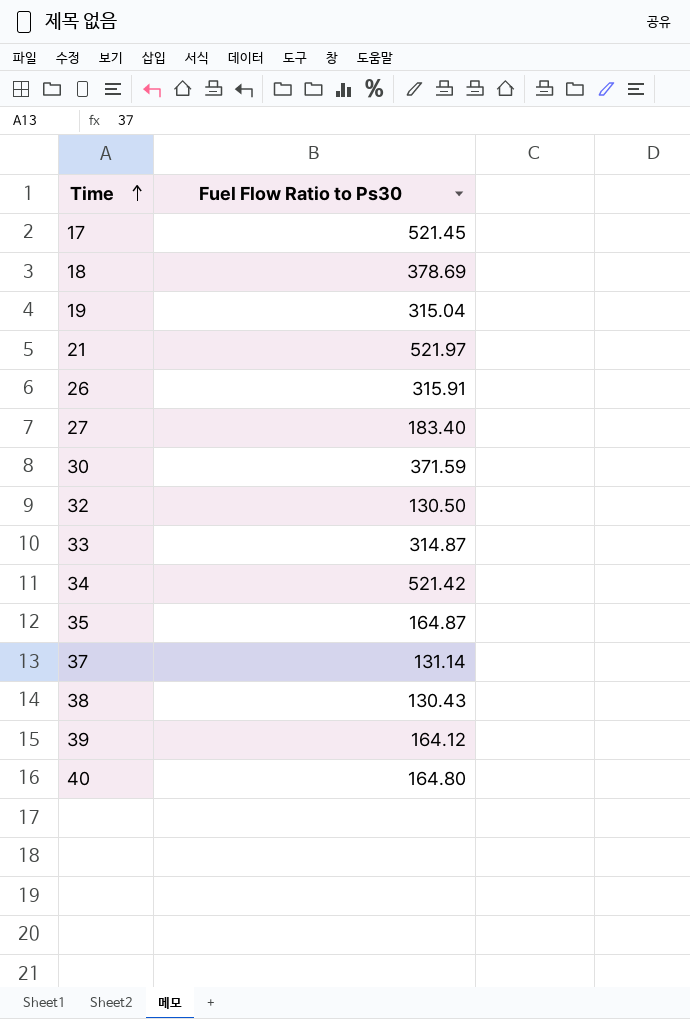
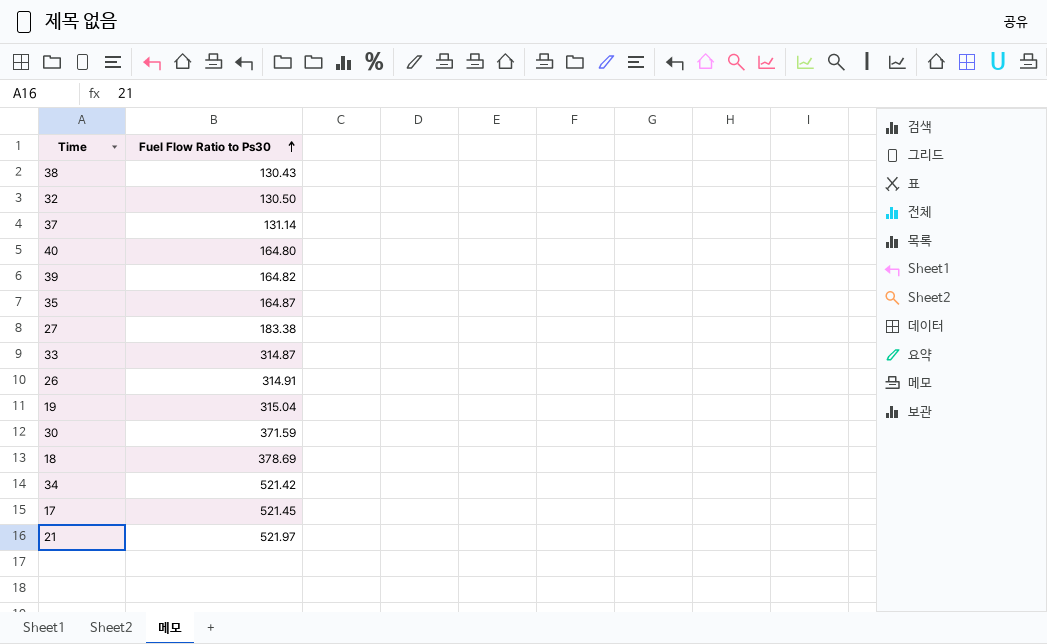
row order: Time ascending -> Fuel Flow Ratio to Ps30 ascending
39 | Fuel Flow Ratio to Ps30: 164.12 -> 164.82
27 | Fuel Flow Ratio to Ps30: 183.40 -> 183.38
26 | Fuel Flow Ratio to Ps30: 315.91 -> 314.91

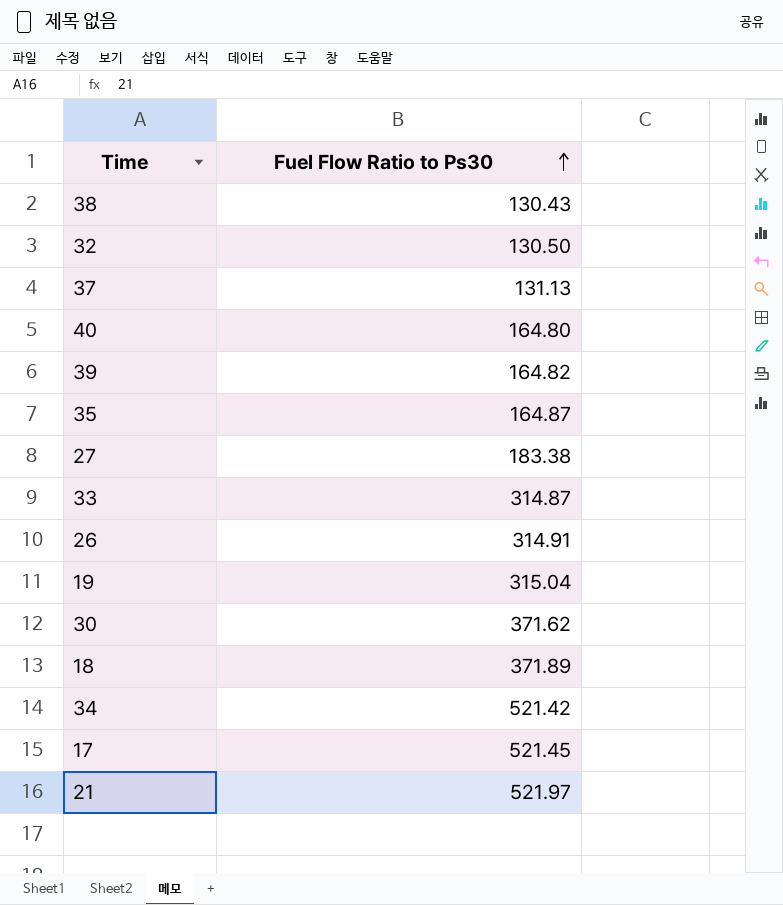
37 | Fuel Flow Ratio to Ps30: 131.14 -> 131.13
30 | Fuel Flow Ratio to Ps30: 371.59 -> 371.62
18 | Fuel Flow Ratio to Ps30: 378.69 -> 371.89

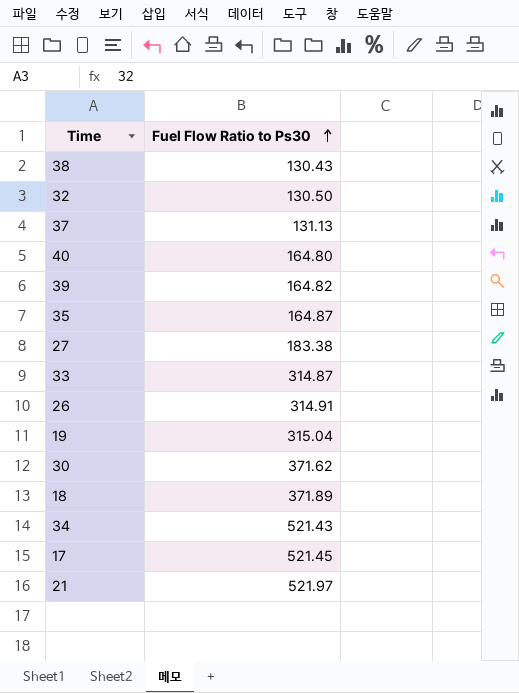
34 | Fuel Flow Ratio to Ps30: 521.42 -> 521.43

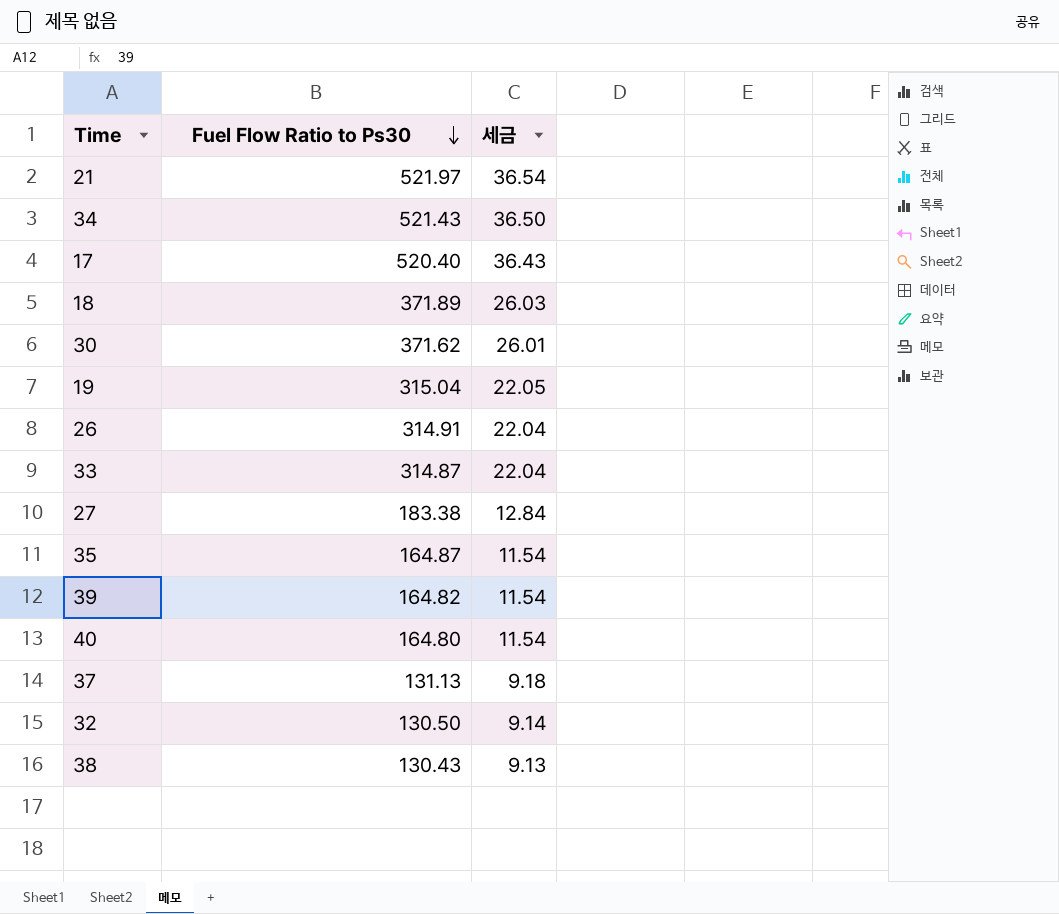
row order: Fuel Flow Ratio to Ps30 ascending -> Fuel Flow Ratio to Ps30 descending
column 세금 | formula: none -> [Fuel Flow Ratio to Ps30] * 0.07
17 | Fuel Flow Ratio to Ps30: 521.45 -> 520.40

